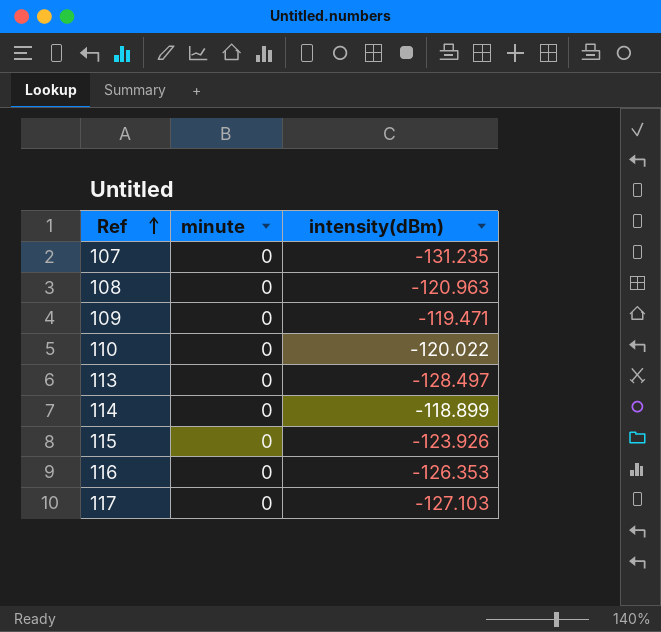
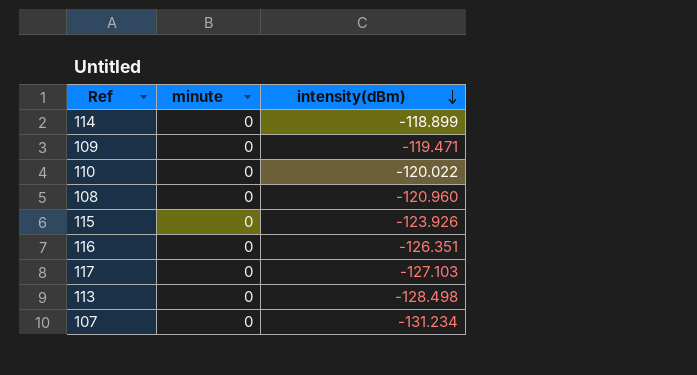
row order: Ref ascending -> intensity(dBm) descending
108 | intensity(dBm): -120.963 -> -120.960
116 | intensity(dBm): -126.353 -> -126.351
113 | intensity(dBm): -128.497 -> -128.498
107 | intensity(dBm): -131.235 -> -131.234

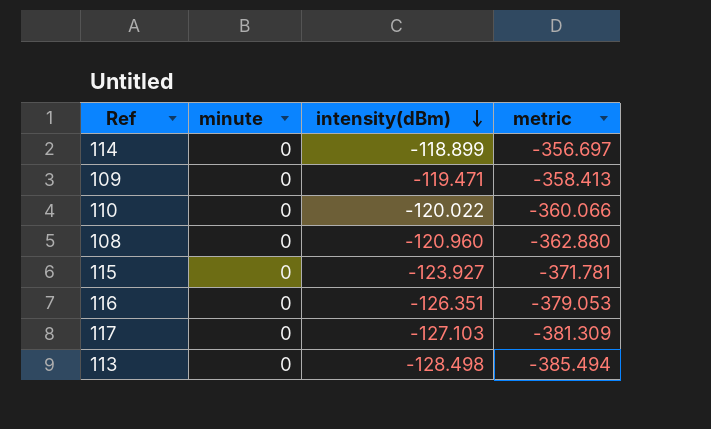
column metric | formula: none -> [intensity(dBm)] * 3
row 107: 0 | -131.234 -> none
115 | intensity(dBm): -123.926 -> -123.927

